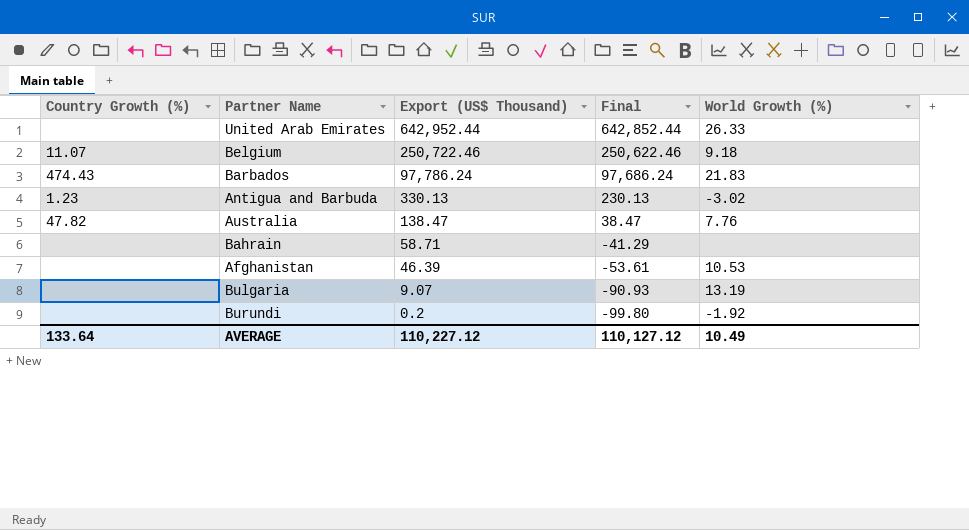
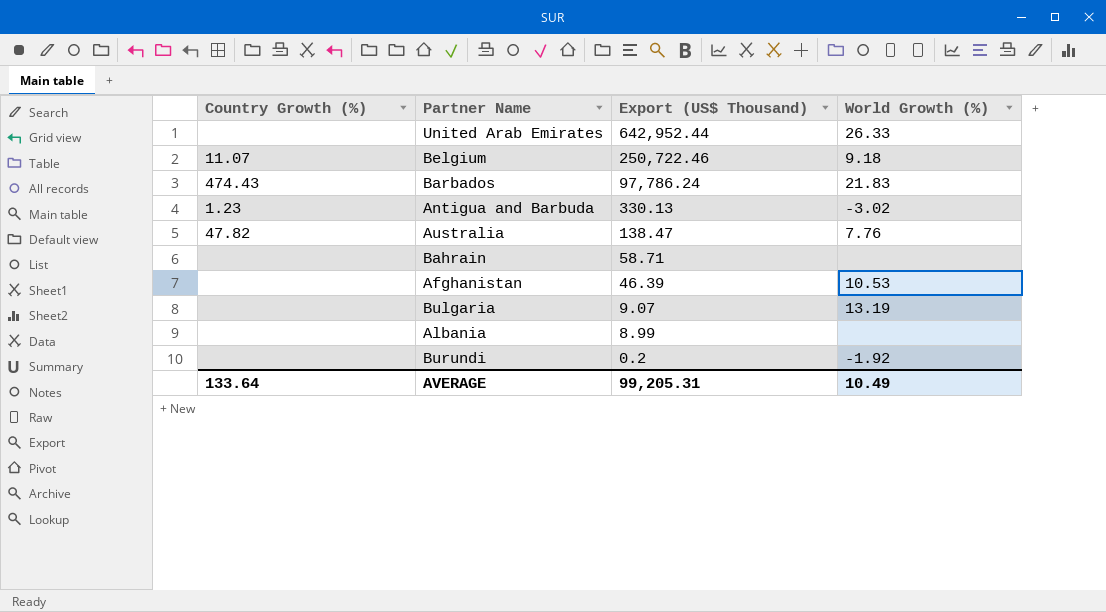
column Final | formula: [Export (US$ Thousand)] - 100 -> none
row Albania: none -> none | 8.99 | none
AVERAGE | Export (US$ Thousand): 110,227.12 -> 99,205.31

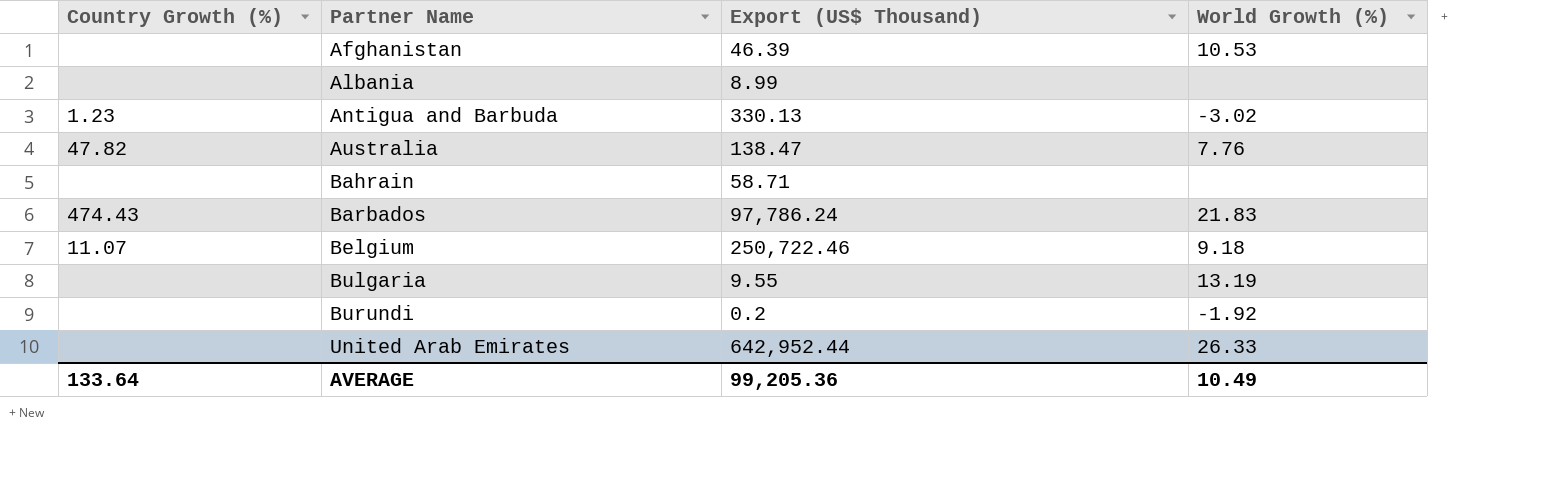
row order: Export (US$ Thousand) descending -> Partner Name ascending
Bulgaria | Export (US$ Thousand): 9.07 -> 9.55
AVERAGE | Export (US$ Thousand): 99,205.31 -> 99,205.36

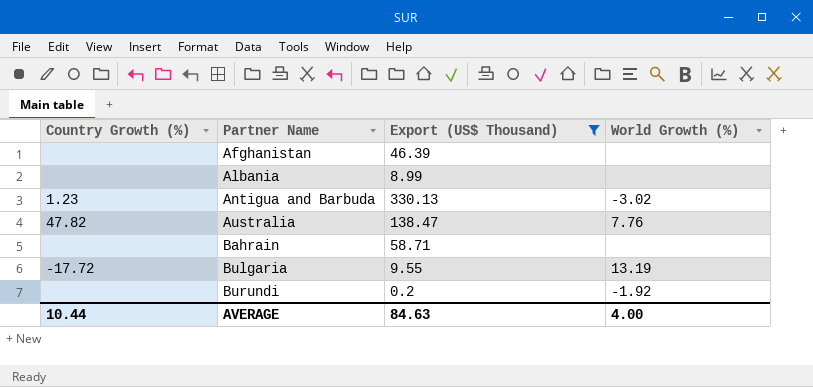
filter: none -> Export (US$ Thousand) <= 330.13
Afghanistan | World Growth (%): 10.53 -> none
Bulgaria | Country Growth (%): none -> -17.72
AVERAGE | Country Growth (%): 133.64 -> 10.44
AVERAGE | Export (US$ Thousand): 99,205.36 -> 84.63
AVERAGE | World Growth (%): 10.49 -> 4.00

